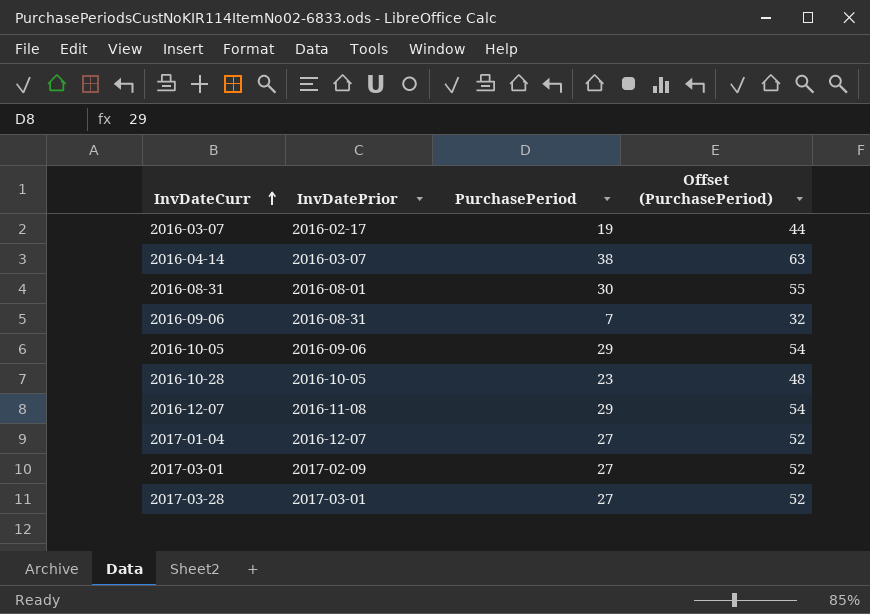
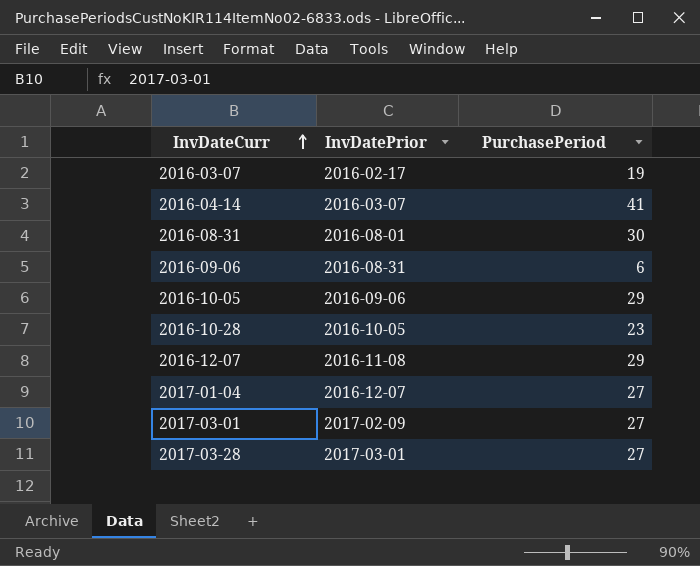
column Offset (PurchasePeriod) | formula: [PurchasePeriod] + 25 -> none
2016-04-14 | PurchasePeriod: 38 -> 41
2016-09-06 | PurchasePeriod: 7 -> 6

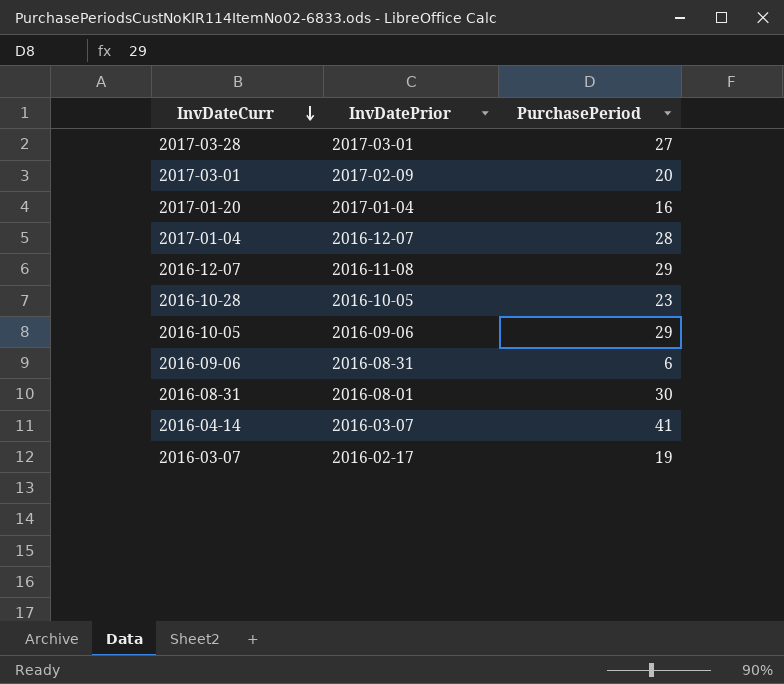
row order: InvDateCurr ascending -> InvDateCurr descending
2017-03-01 | PurchasePeriod: 27 -> 20
row 2017-01-20: none -> 2017-01-04 | 16
2017-01-04 | PurchasePeriod: 27 -> 28

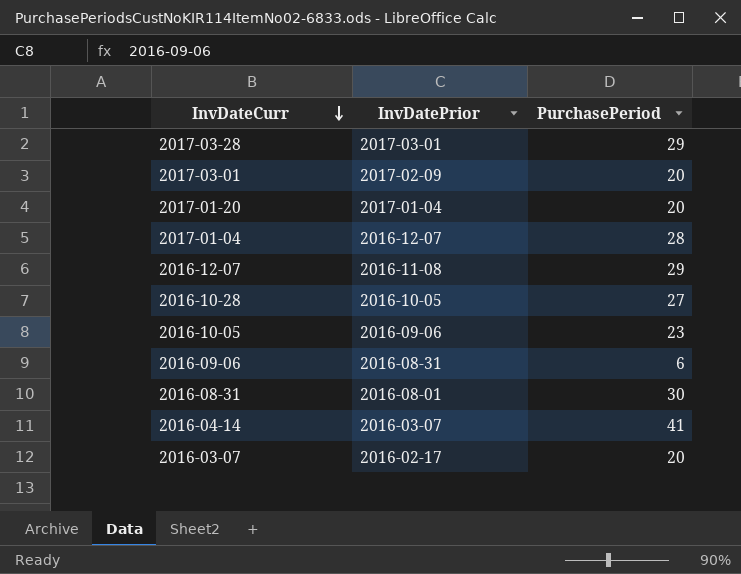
2017-03-28 | PurchasePeriod: 27 -> 29
2017-01-20 | PurchasePeriod: 16 -> 20
2016-10-28 | PurchasePeriod: 23 -> 27
2016-10-05 | PurchasePeriod: 29 -> 23
2016-03-07 | PurchasePeriod: 19 -> 20

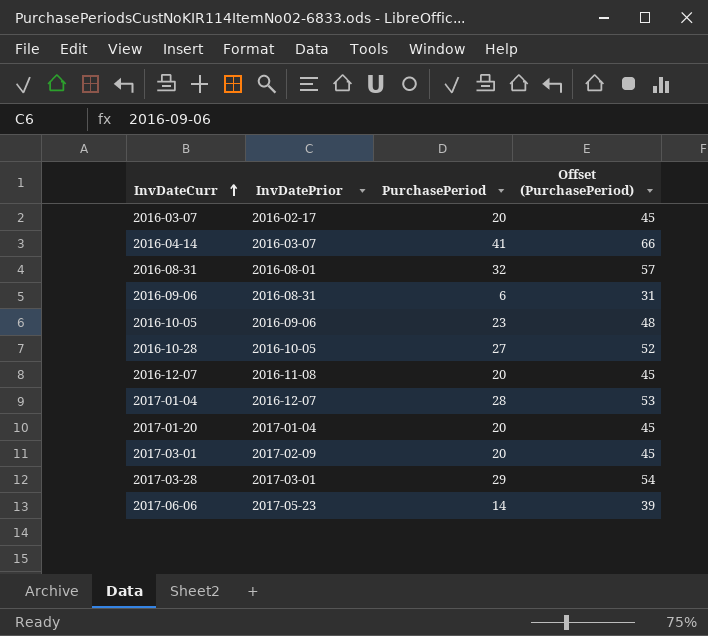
row order: InvDateCurr descending -> InvDateCurr ascending
column Offset (PurchasePeriod) | formula: none -> [PurchasePeriod] + 25
2016-08-31 | PurchasePeriod: 30 -> 32
2016-12-07 | PurchasePeriod: 29 -> 20
row 2017-06-06: none -> 2017-05-23 | 14 | 39

